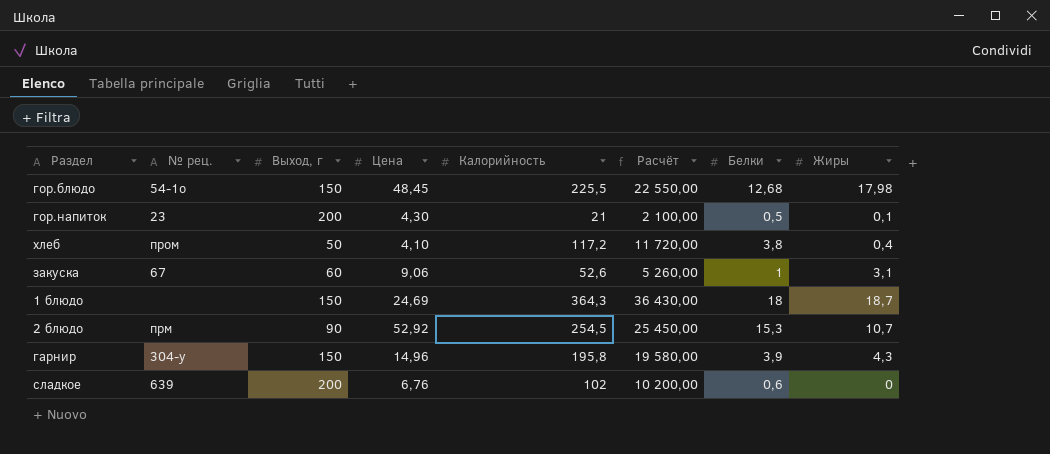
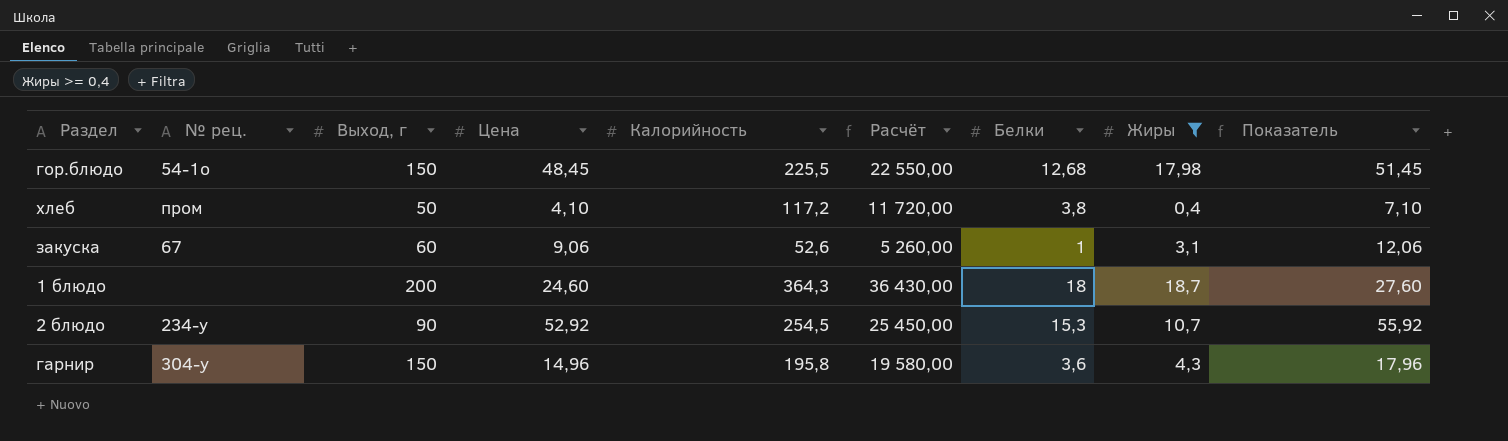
filter: none -> Жиры >= 0,4
column Показатель | formula: none -> [Цена] + 3
1 блюдо | Выход, г: 150 -> 200
1 блюдо | Цена: 24,69 -> 24,60
2 блюдо | № рец.: прм -> 234-у
гарнир | Белки: 3,9 -> 3,6

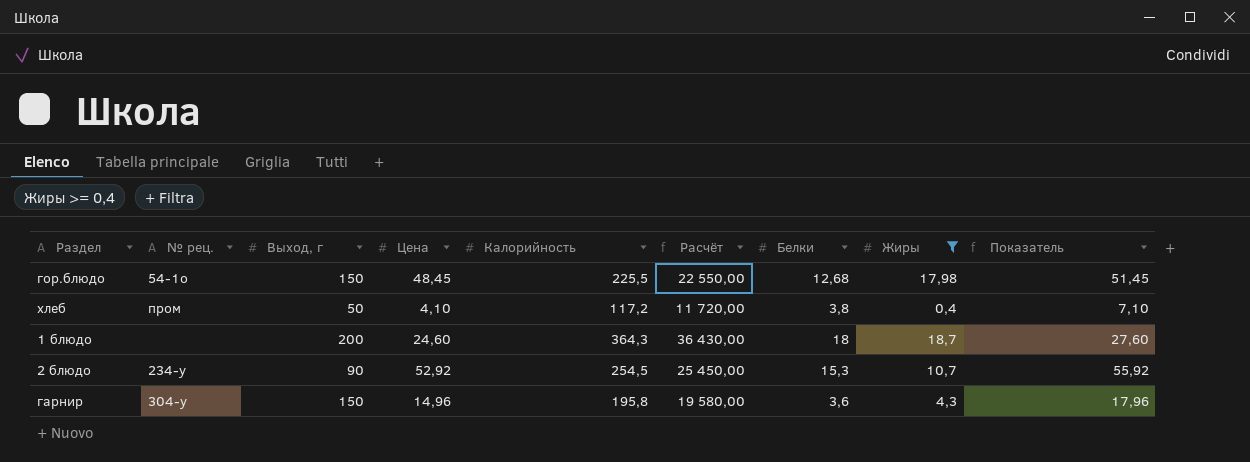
row закуска: 67 | 60 | 9,06 | 52,6 | 5 260,00 | 1 | 3,1 | 12,06 -> none

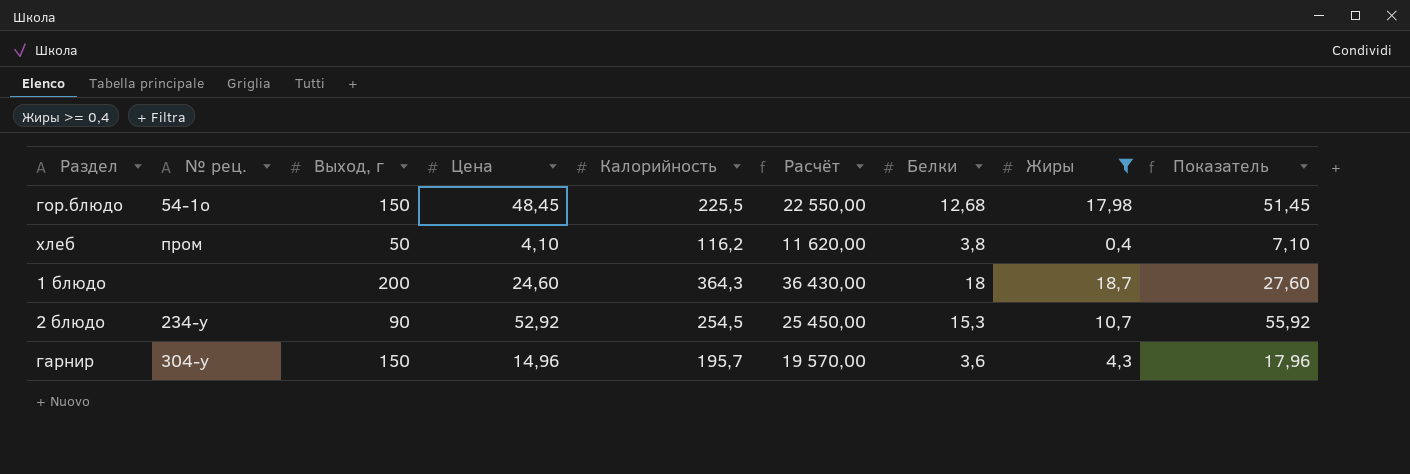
хлеб | Калорийность: 117,2 -> 116,2
хлеб | Расчёт: 11 720,00 -> 11 620,00
гарнир | Калорийность: 195,8 -> 195,7
гарнир | Расчёт: 19 580,00 -> 19 570,00

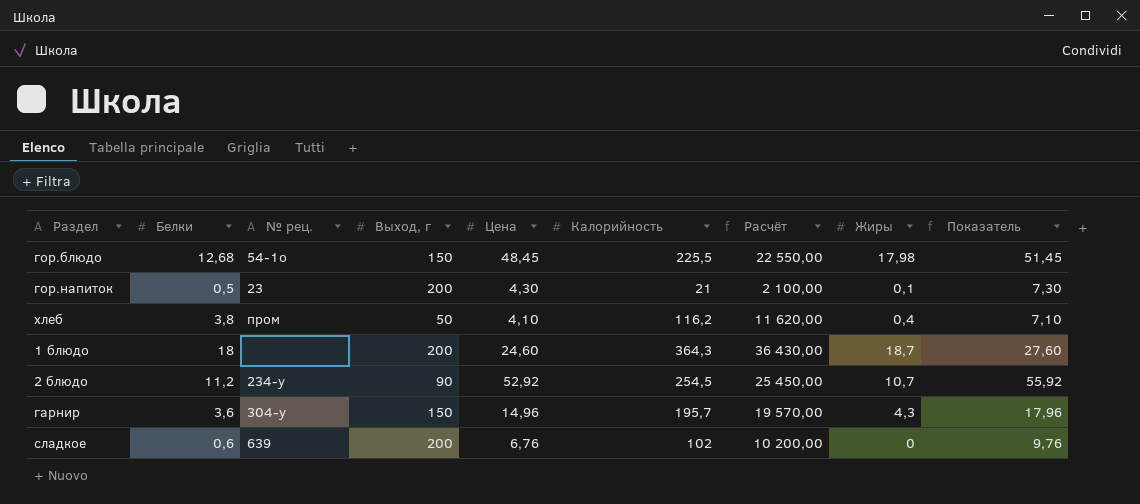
filter: Жиры >= 0,4 -> none
column Белки | position: 7 -> 2
2 блюдо | Белки: 15,3 -> 11,2

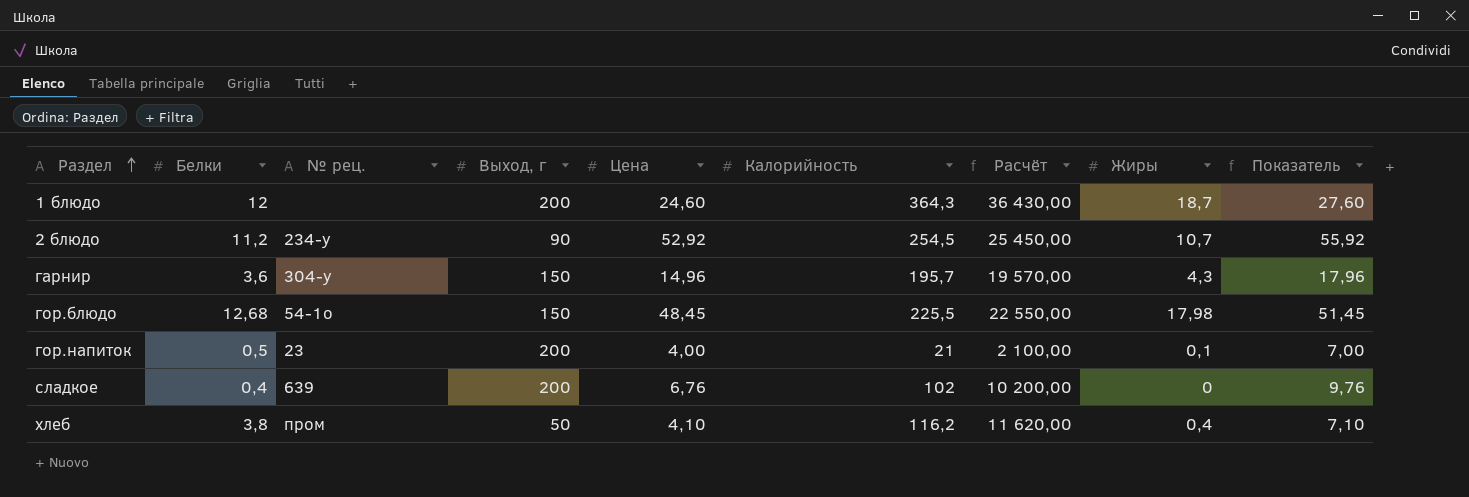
row order: none -> Раздел ascending
1 блюдо | Белки: 18 -> 12
гор.напиток | Цена: 4,30 -> 4,00
гор.напиток | Показатель: 7,30 -> 7,00
сладкое | Белки: 0,6 -> 0,4

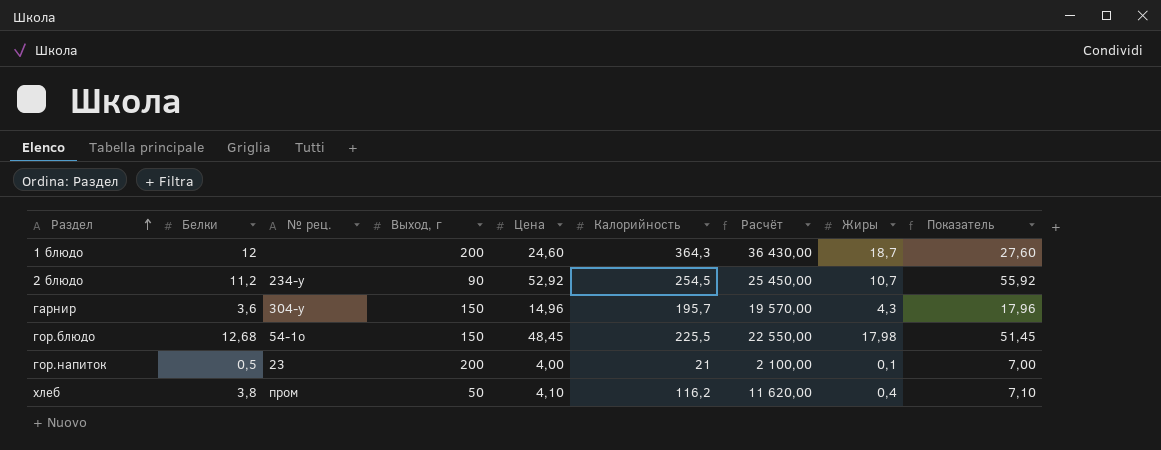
row сладкое: 0,4 | 639 | 200 | 6,76 | 102 | 10 200,00 | 0 | 9,76 -> none

